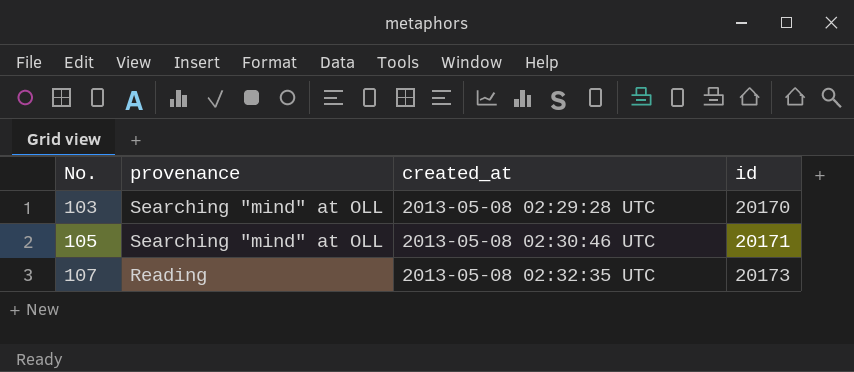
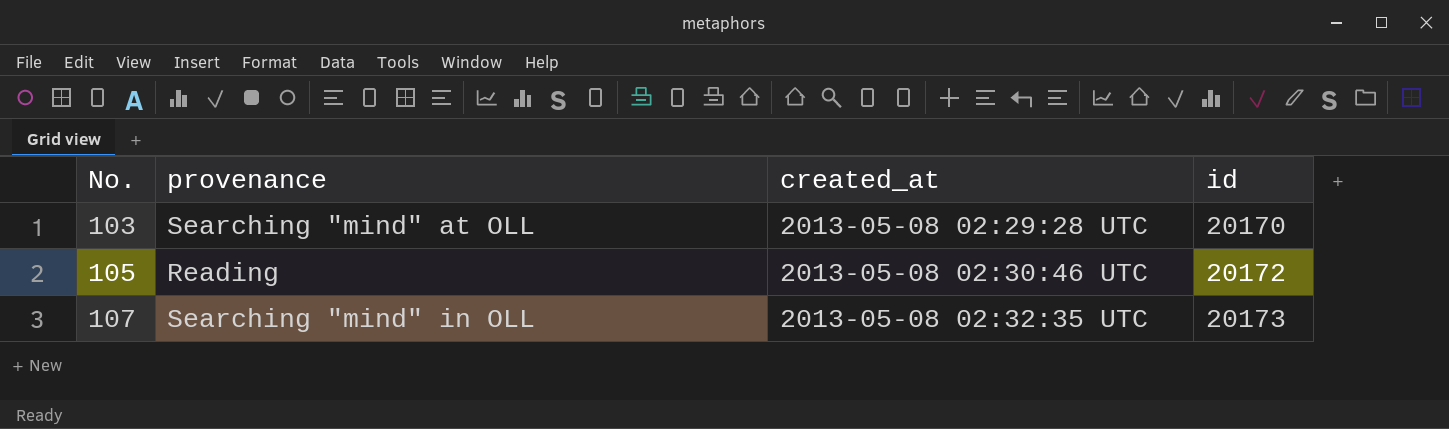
105 | provenance: Searching "mind" at OLL -> Reading
105 | id: 20171 -> 20172
107 | provenance: Reading -> Searching "mind" in OLL

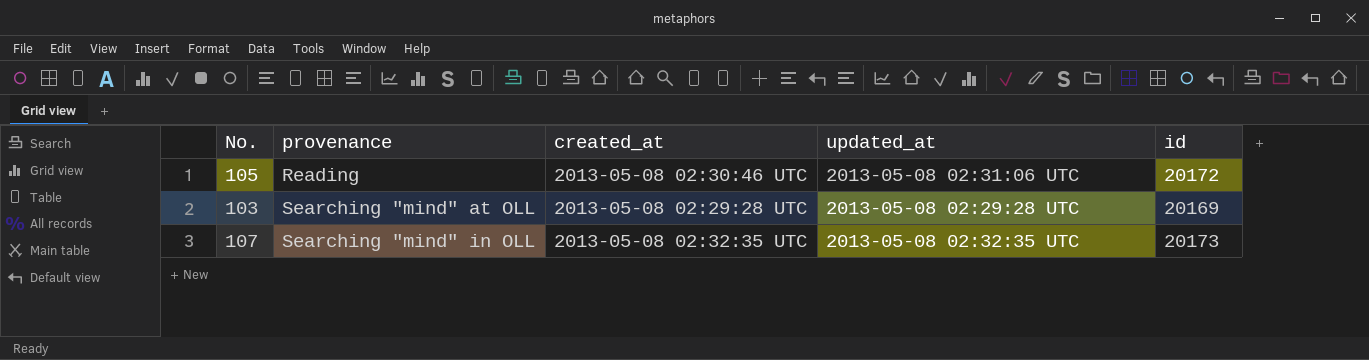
row order: No. ascending -> provenance ascending
column updated_at | position: none -> 4
103 | id: 20170 -> 20169

